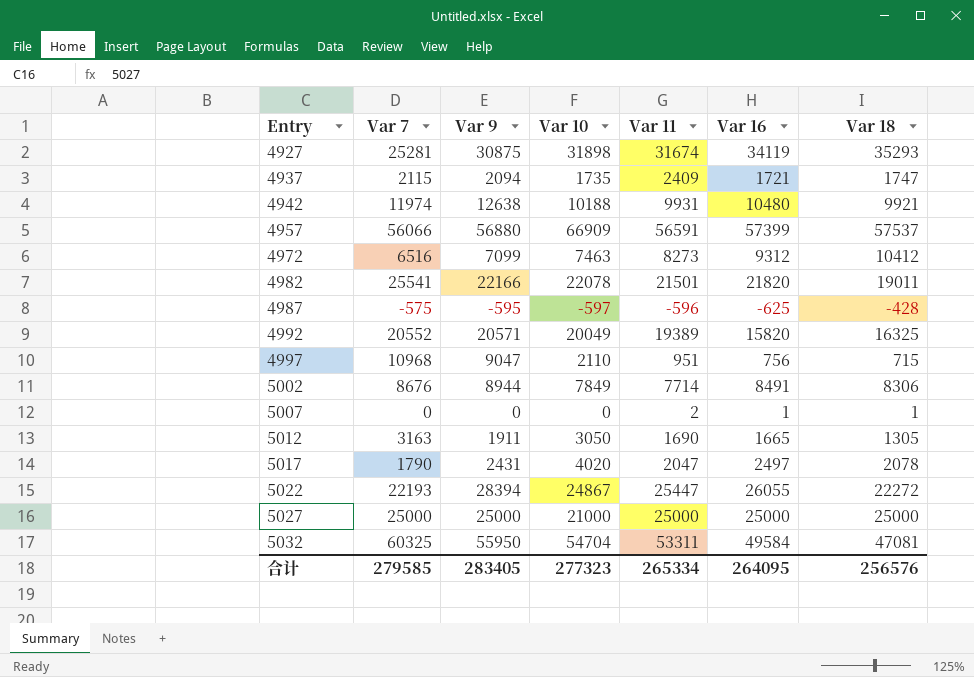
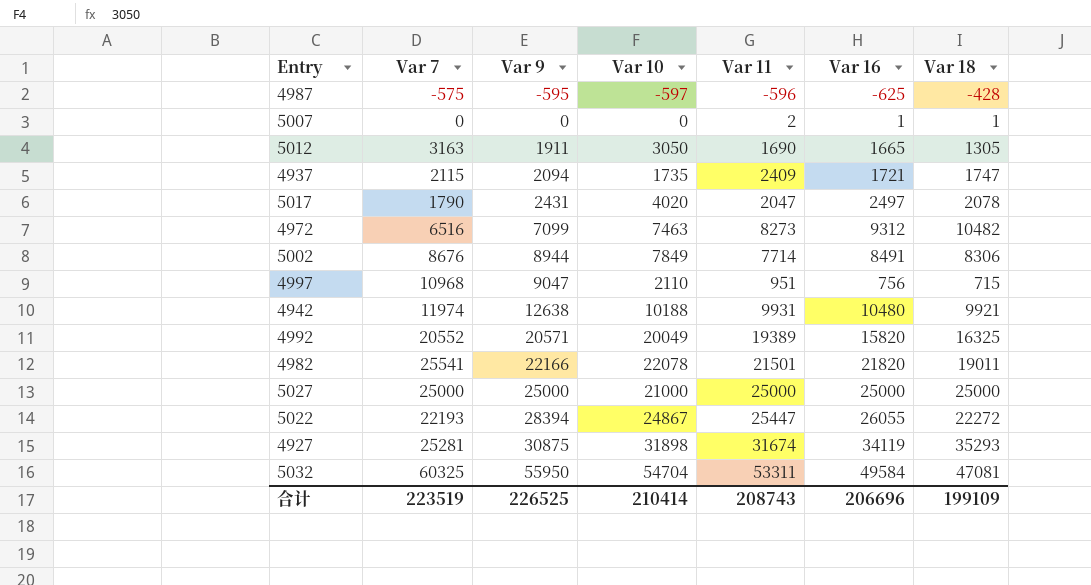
row order: Entry ascending -> Var 9 ascending
row 4957: 56066 | 56880 | 66909 | 56591 | 57399 | 57537 -> none
4972 | Var 18: 10412 -> 10482
合计 | Var 7: 279585 -> 223519
合计 | Var 9: 283405 -> 226525
合计 | Var 10: 277323 -> 210414
合计 | Var 11: 265334 -> 208743
合计 | Var 16: 264095 -> 206696
合计 | Var 18: 256576 -> 199109

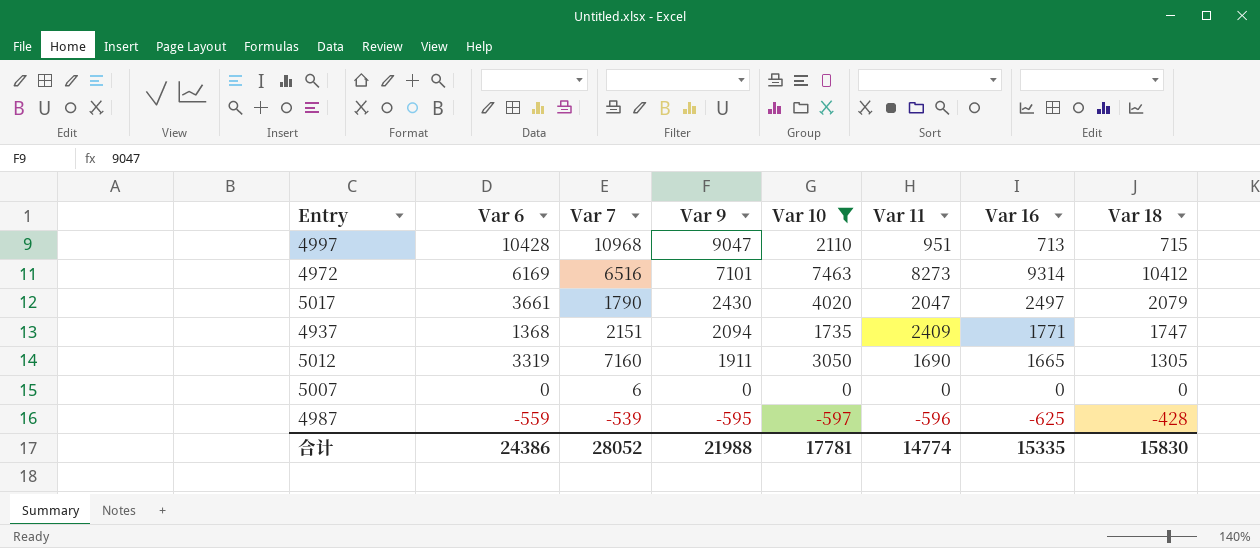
filter: none -> Var 10 <= 7463
row order: Var 9 ascending -> Var 9 descending
column Var 6 | position: none -> 2
4997 | Var 16: 756 -> 713
4972 | Var 9: 7099 -> 7101
4972 | Var 16: 9312 -> 9314
4972 | Var 18: 10482 -> 10412
5017 | Var 9: 2431 -> 2430
5017 | Var 18: 2078 -> 2079
4937 | Var 7: 2115 -> 2151
4937 | Var 16: 1721 -> 1771
5012 | Var 7: 3163 -> 7160
5007 | Var 7: 0 -> 6
5007 | Var 11: 2 -> 0
5007 | Var 16: 1 -> 0
5007 | Var 18: 1 -> 0
4987 | Var 7: -575 -> -539
合计 | Var 7: 223519 -> 28052
合计 | Var 9: 226525 -> 21988
合计 | Var 10: 210414 -> 17781
合计 | Var 11: 208743 -> 14774
合计 | Var 16: 206696 -> 15335
合计 | Var 18: 199109 -> 15830

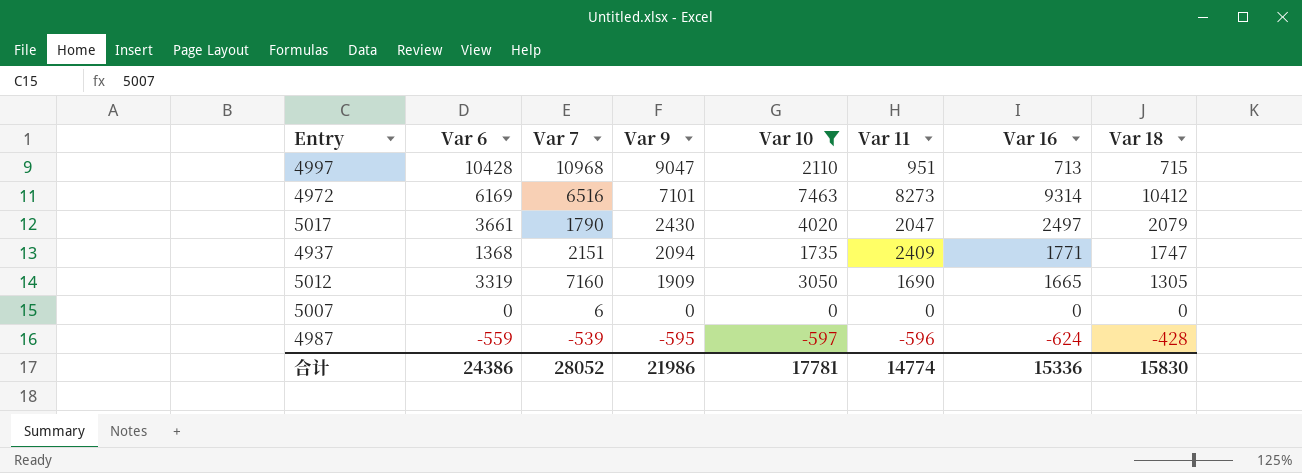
5012 | Var 9: 1911 -> 1909
4987 | Var 16: -625 -> -624
合计 | Var 9: 21988 -> 21986
合计 | Var 16: 15335 -> 15336

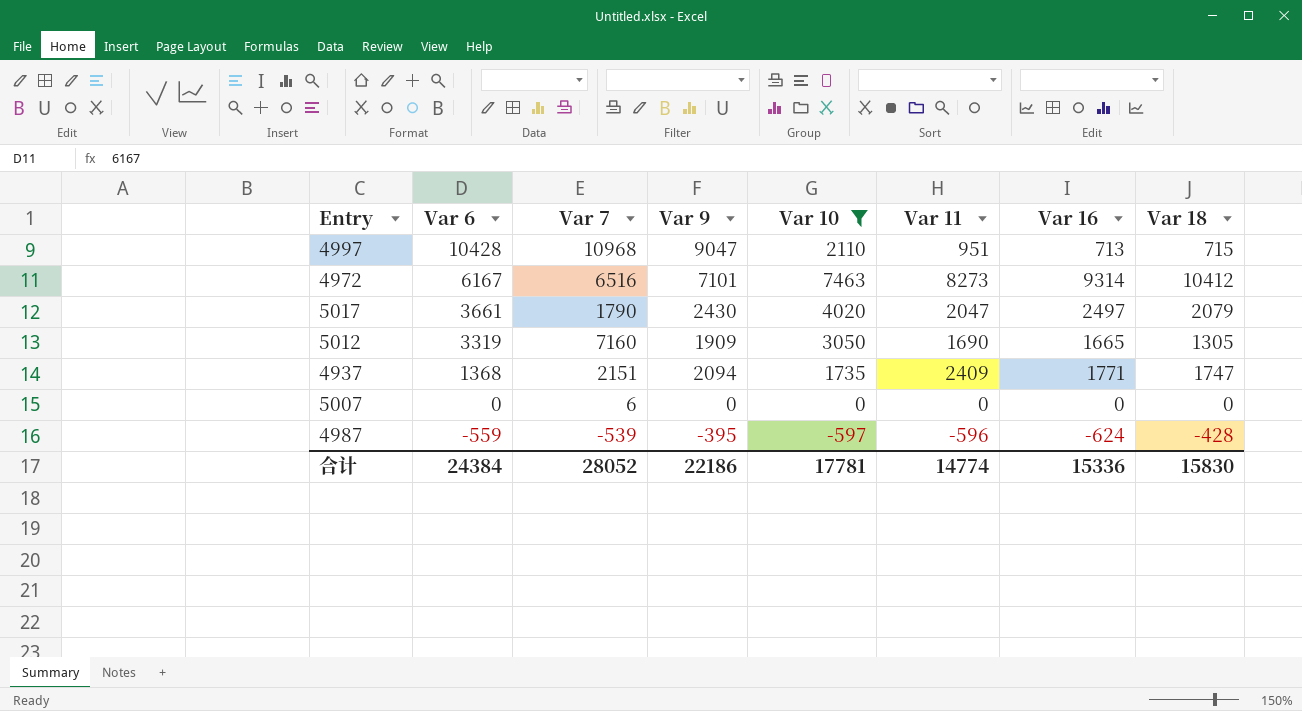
row order: Var 9 descending -> Var 6 descending
4972 | Var 6: 6169 -> 6167
4987 | Var 9: -595 -> -395
合计 | Var 6: 24386 -> 24384
合计 | Var 9: 21986 -> 22186

